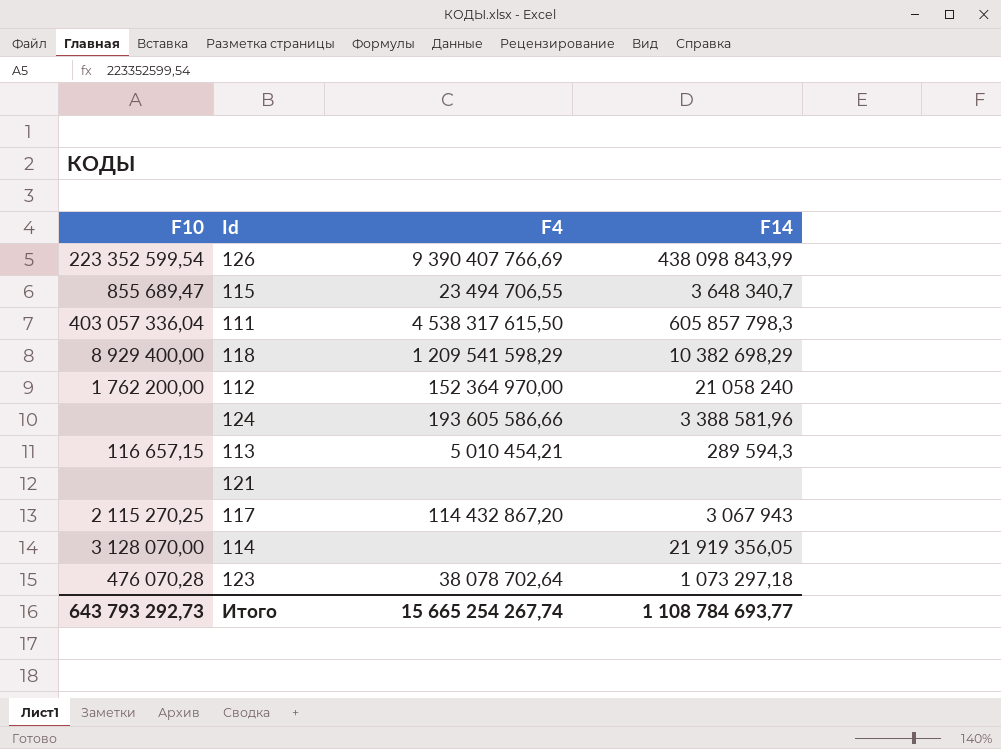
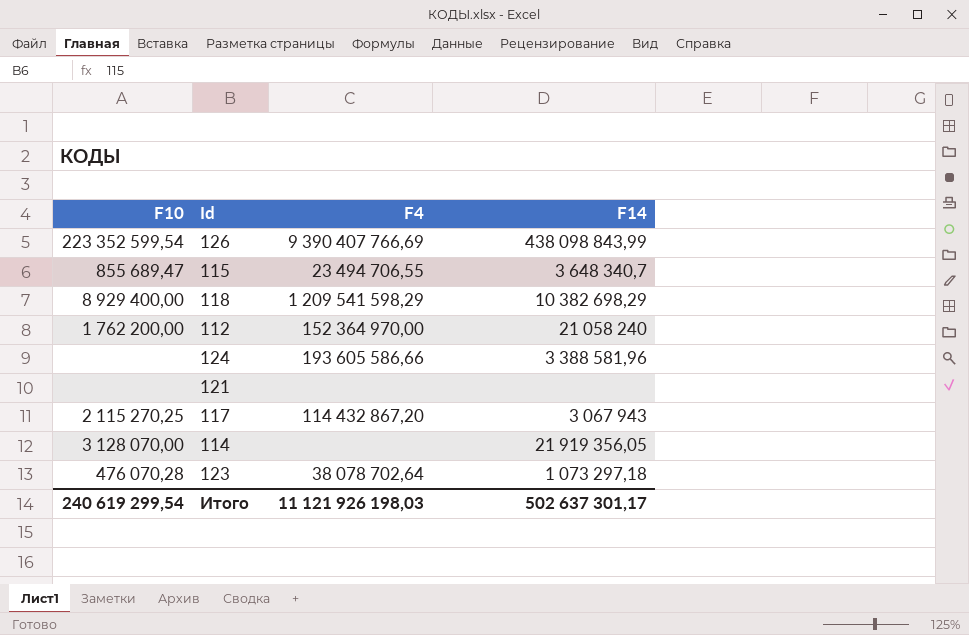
row 111: 403 057 336,04 | 4 538 317 615,50 | 605 857 798,3 -> none
row 113: 116 657,15 | 5 010 454,21 | 289 594,3 -> none
Итого | F10: 643 793 292,73 -> 240 619 299,54
Итого | F4: 15 665 254 267,74 -> 11 121 926 198,03
Итого | F14: 1 108 784 693,77 -> 502 637 301,17

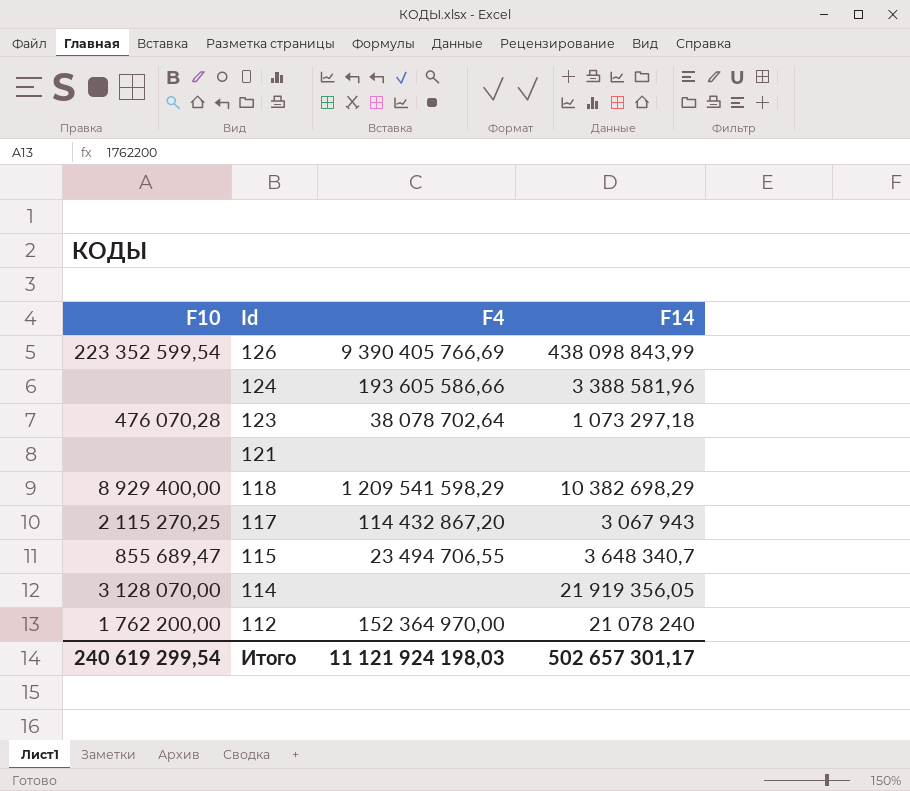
row order: none -> Id descending
126 | F4: 9 390 407 766,69 -> 9 390 405 766,69
112 | F14: 21 058 240 -> 21 078 240
Итого | F4: 11 121 926 198,03 -> 11 121 924 198,03
Итого | F14: 502 637 301,17 -> 502 657 301,17

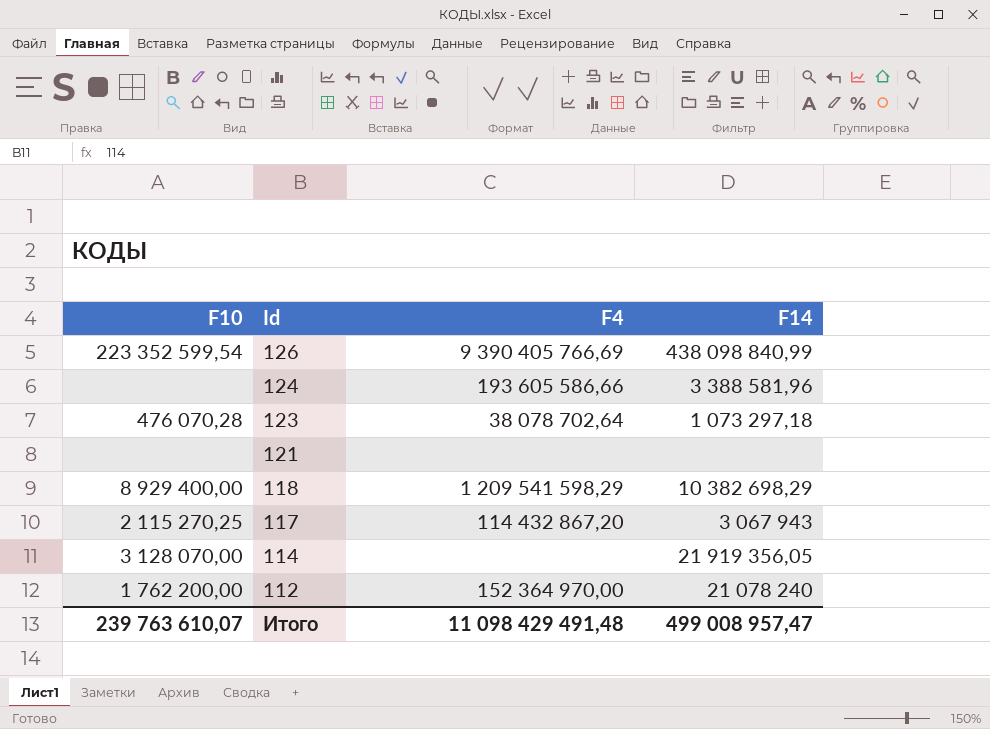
row 115: 855 689,47 | 23 494 706,55 | 3 648 340,7 -> none
126 | F14: 438 098 843,99 -> 438 098 840,99
Итого | F10: 240 619 299,54 -> 239 763 610,07
Итого | F4: 11 121 924 198,03 -> 11 098 429 491,48
Итого | F14: 502 657 301,17 -> 499 008 957,47

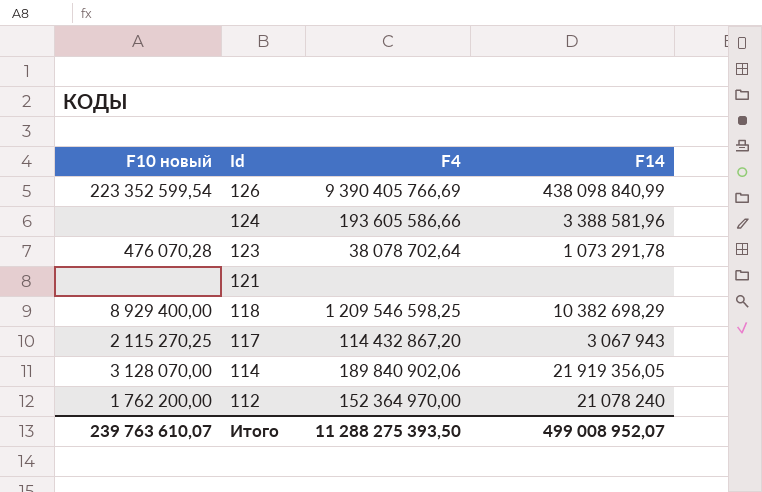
column name: F10 -> F10 новый
123 | F14: 1 073 297,18 -> 1 073 291,78
118 | F4: 1 209 541 598,29 -> 1 209 546 598,25
114 | F4: none -> 189 840 902,06
Итого | F4: 11 098 429 491,48 -> 11 288 275 393,50
Итого | F14: 499 008 957,47 -> 499 008 952,07

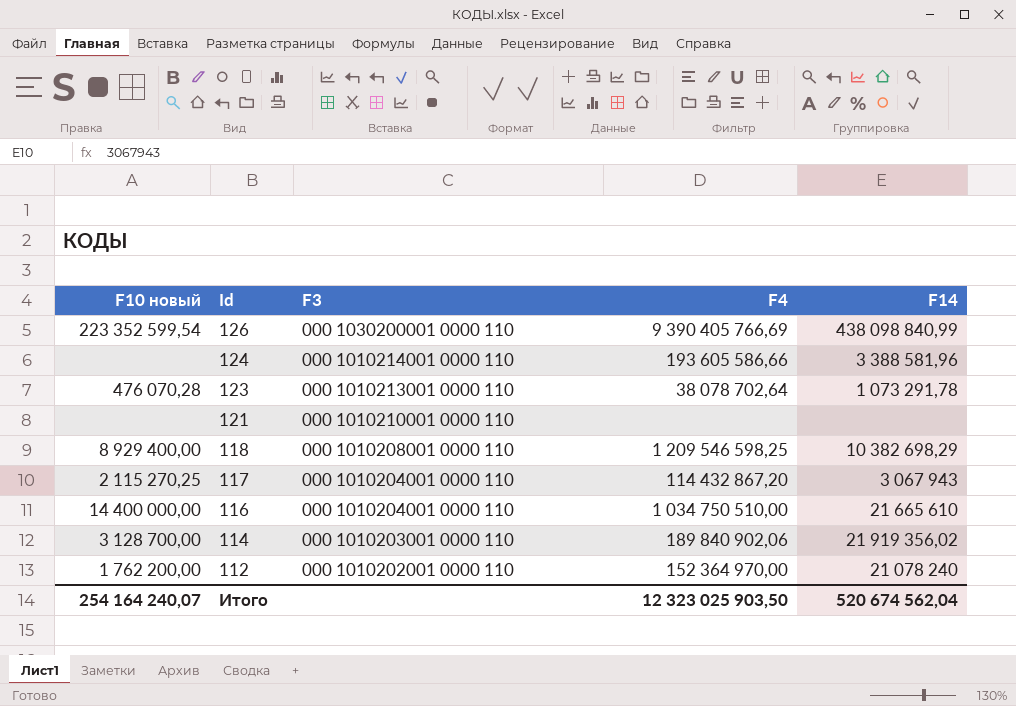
column F3 | position: none -> 3
row 116: none -> 14 400 000,00 | 000 1010204001 0000 110 | 1 034 750 510,00 | 21 665 610
114 | F10 новый: 3 128 070,00 -> 3 128 700,00
114 | F14: 21 919 356,05 -> 21 919 356,02
Итого | F10 новый: 239 763 610,07 -> 254 164 240,07
Итого | F4: 11 288 275 393,50 -> 12 323 025 903,50
Итого | F14: 499 008 952,07 -> 520 674 562,04

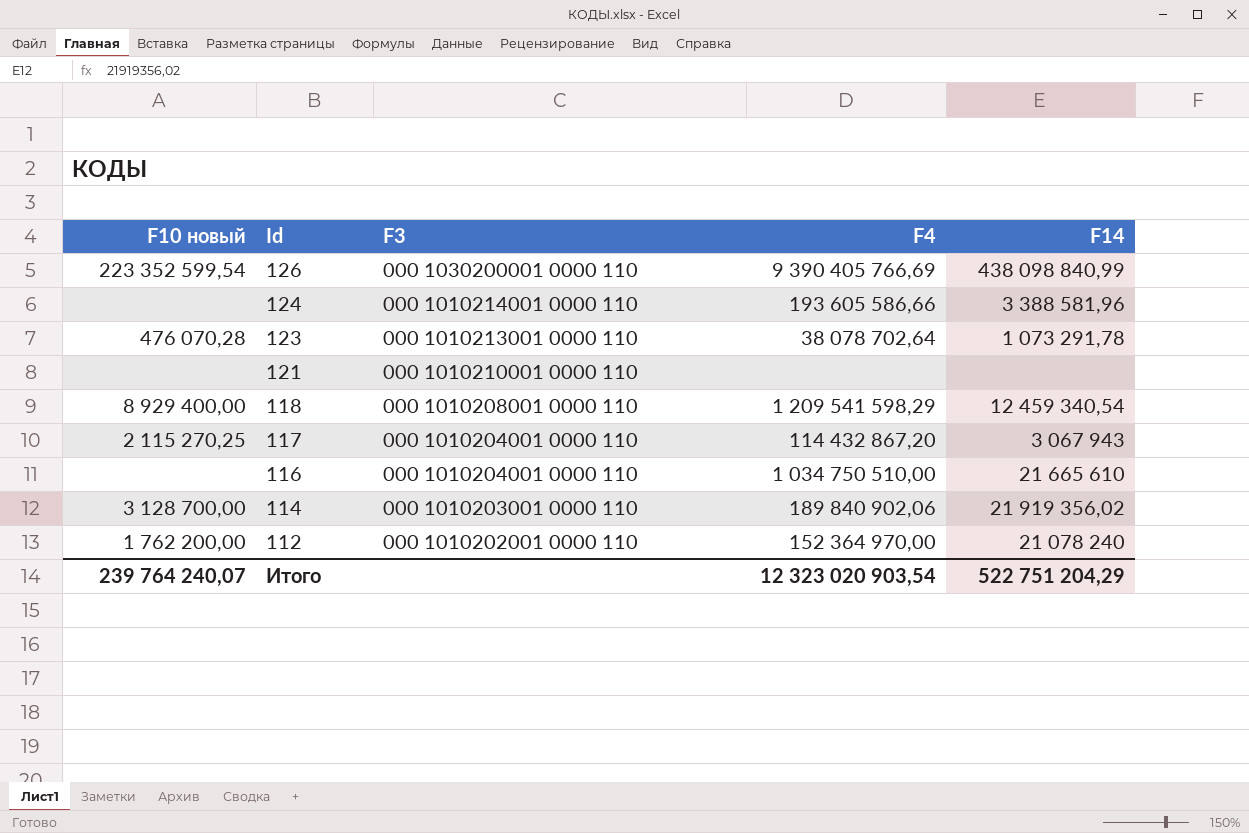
118 | F4: 1 209 546 598,25 -> 1 209 541 598,29
118 | F14: 10 382 698,29 -> 12 459 340,54
116 | F10 новый: 14 400 000,00 -> none
Итого | F10 новый: 254 164 240,07 -> 239 764 240,07
Итого | F4: 12 323 025 903,50 -> 12 323 020 903,54
Итого | F14: 520 674 562,04 -> 522 751 204,29

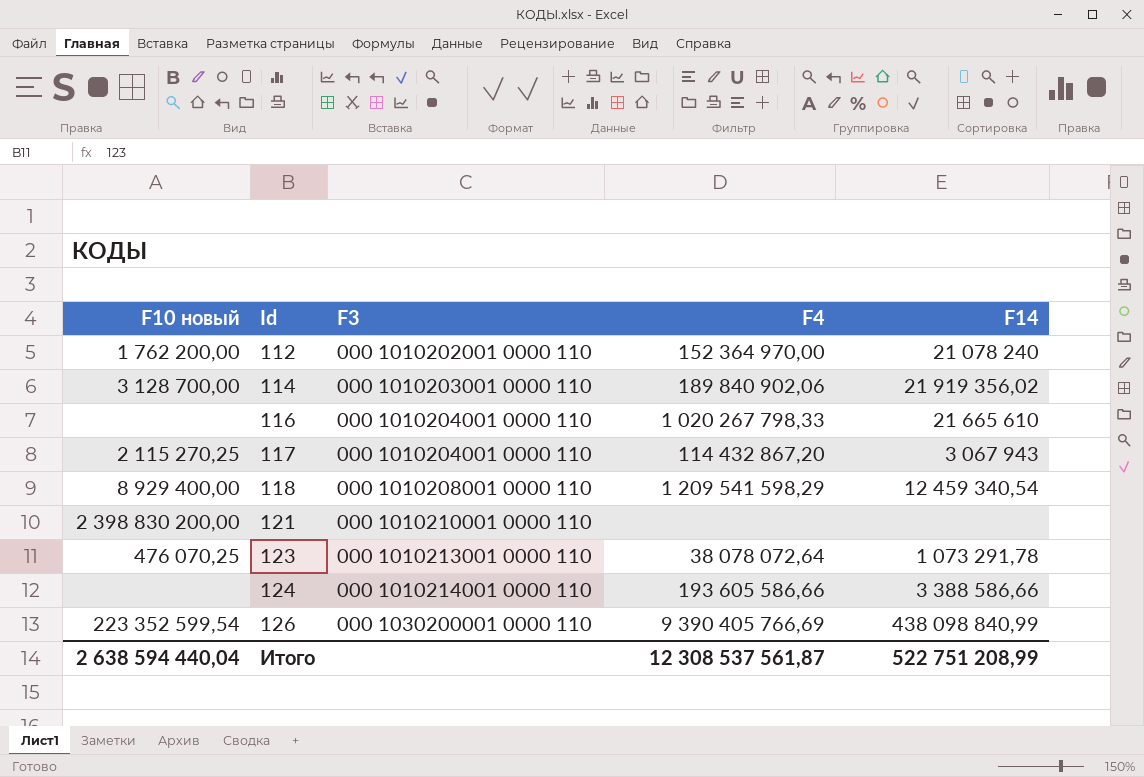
row order: Id descending -> Id ascending
116 | F4: 1 034 750 510,00 -> 1 020 267 798,33
121 | F10 новый: none -> 2 398 830 200,00
123 | F10 новый: 476 070,28 -> 476 070,25
123 | F4: 38 078 702,64 -> 38 078 072,64
124 | F14: 3 388 581,96 -> 3 388 586,66
Итого | F10 новый: 239 764 240,07 -> 2 638 594 440,04
Итого | F4: 12 323 020 903,54 -> 12 308 537 561,87
Итого | F14: 522 751 204,29 -> 522 751 208,99

